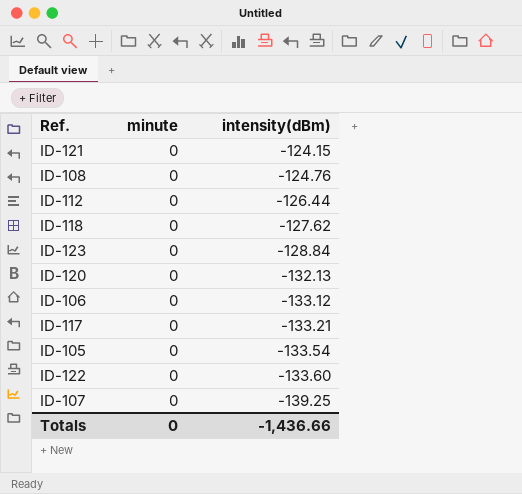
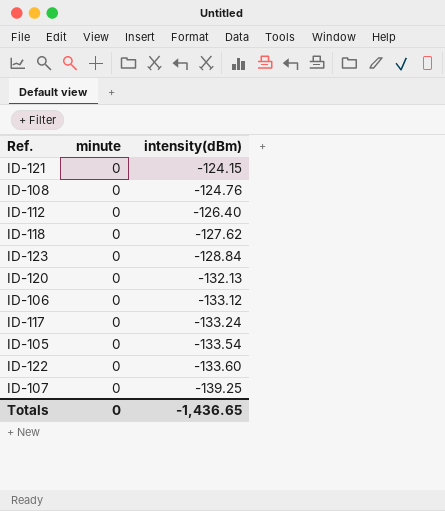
ID-112 | intensity(dBm): -126.44 -> -126.40
ID-117 | intensity(dBm): -133.21 -> -133.24
Totals | intensity(dBm): -1,436.66 -> -1,436.65

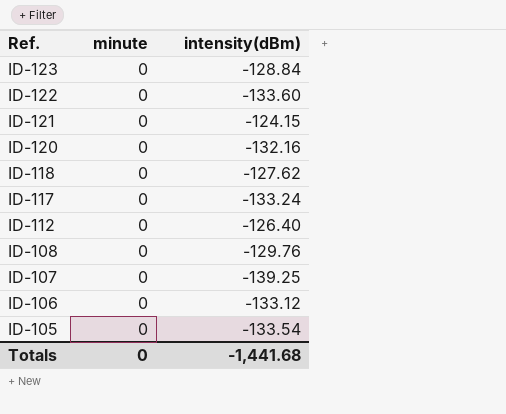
row order: intensity(dBm) descending -> Ref. descending
ID-120 | intensity(dBm): -132.13 -> -132.16
ID-108 | intensity(dBm): -124.76 -> -129.76
Totals | intensity(dBm): -1,436.65 -> -1,441.68

